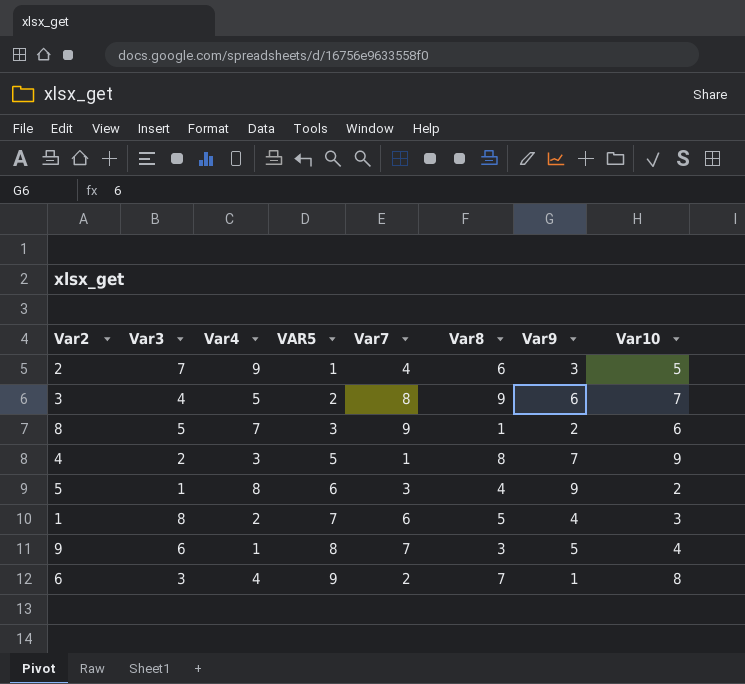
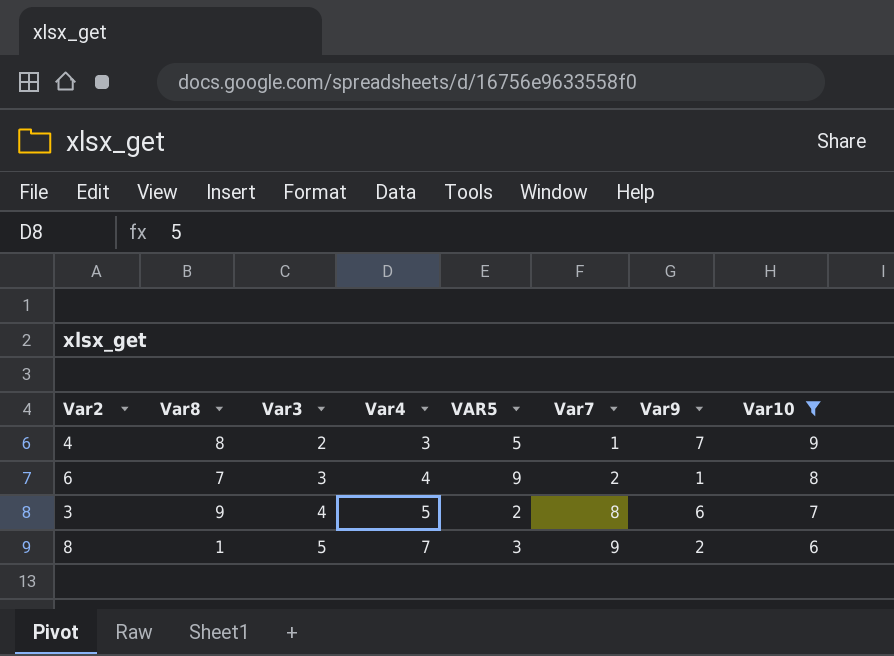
filter: none -> Var10 >= 6
row order: VAR5 ascending -> Var3 ascending
column Var8 | position: 6 -> 2

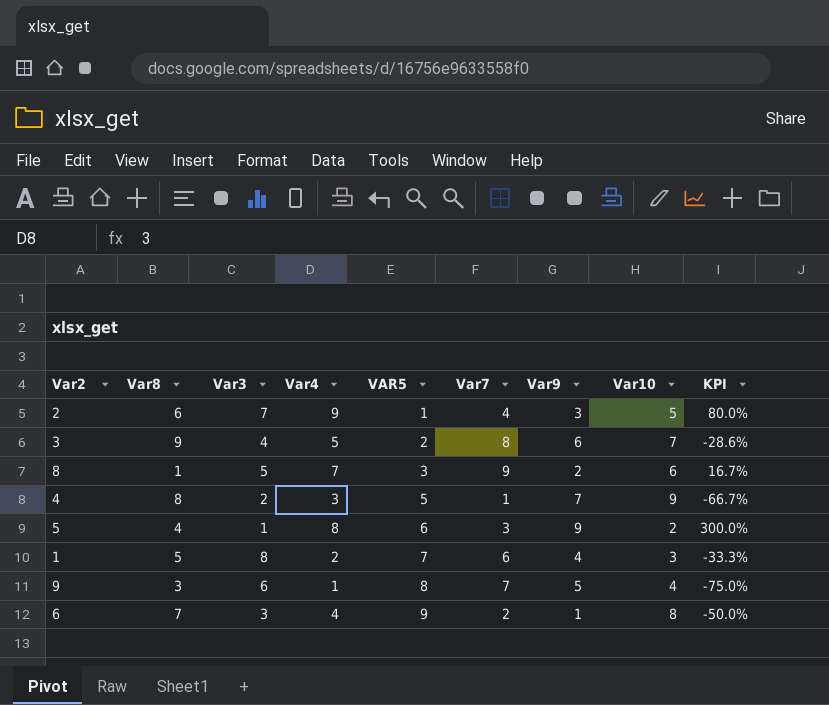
filter: Var10 >= 6 -> none
row order: Var3 ascending -> VAR5 ascending
column KPI | formula: none -> ([Var4] - [Var10]) / [Var10]

